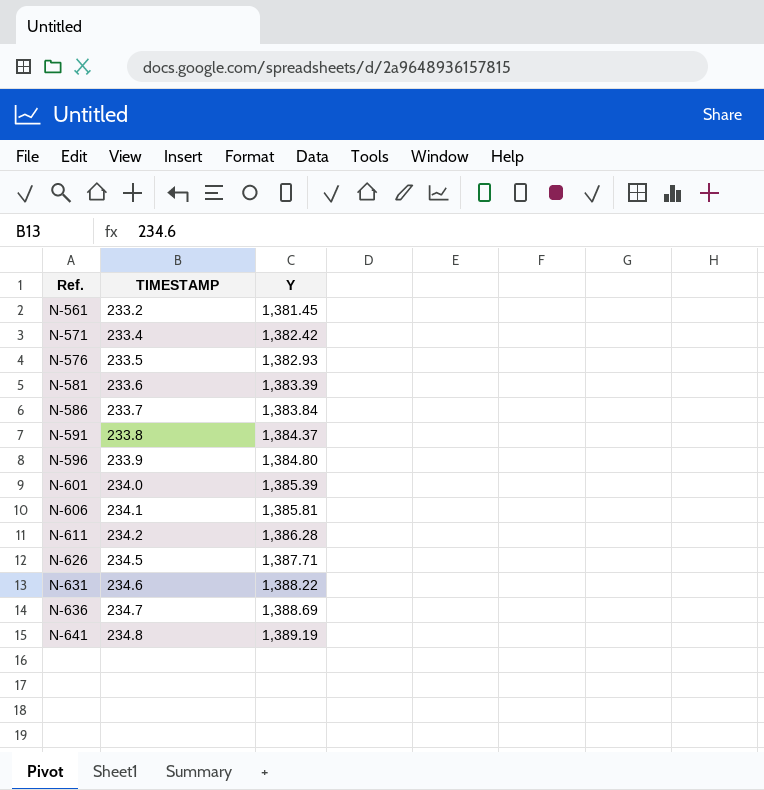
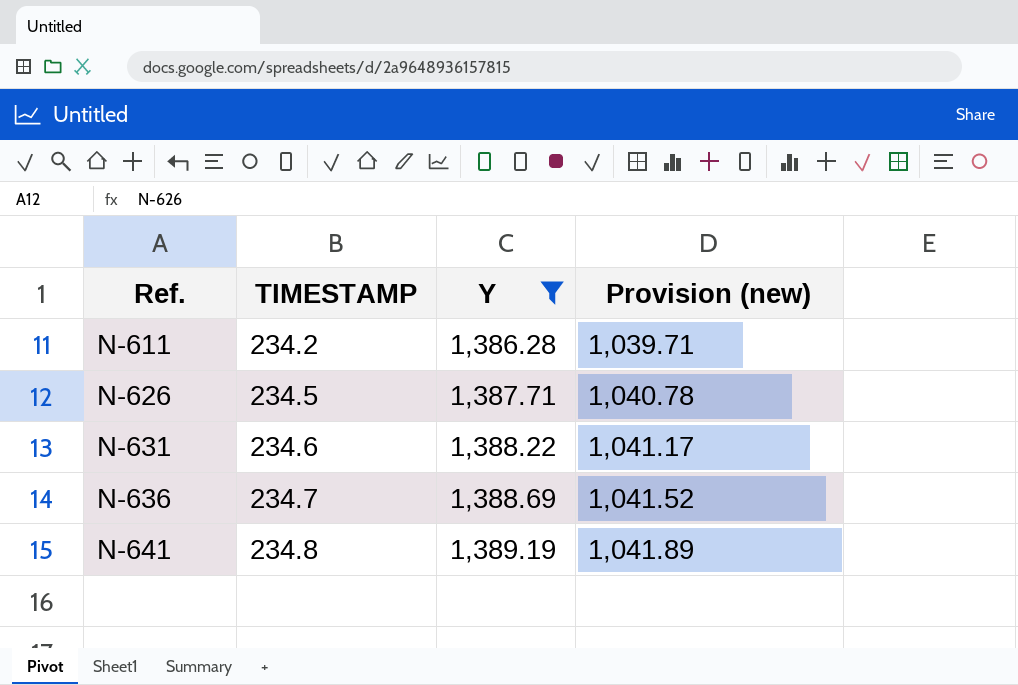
filter: none -> Y >= 1,386.28
column Provision (new) | formula: none -> [Y] * 0.75

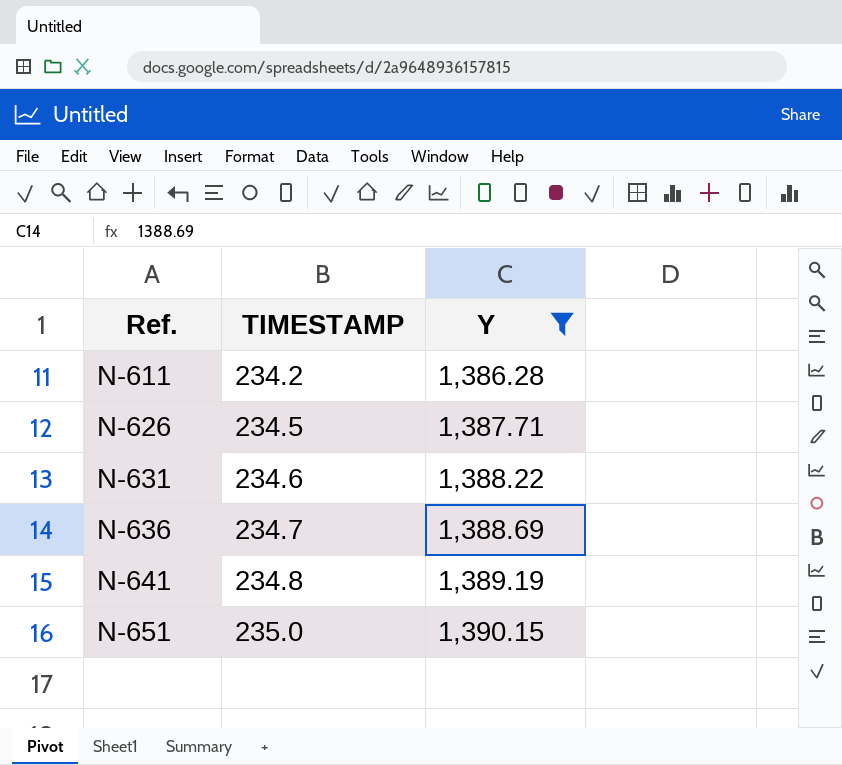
column Provision (new) | formula: [Y] * 0.75 -> none
row N-651: none -> 235.0 | 1,390.15

